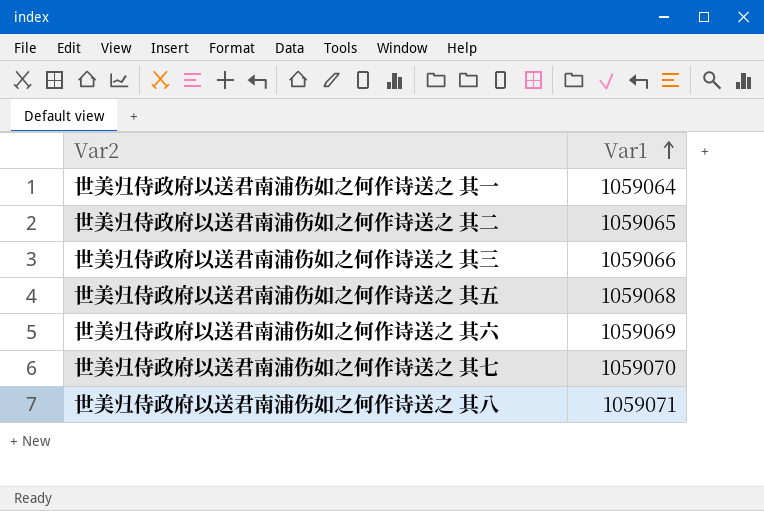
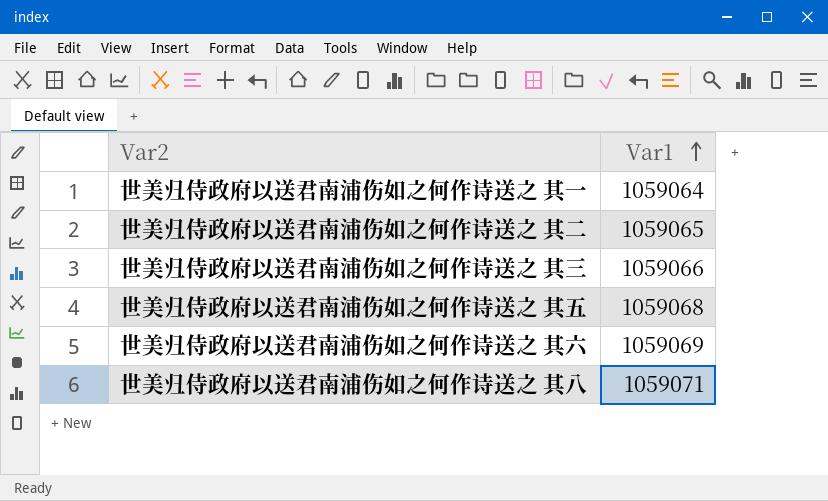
row 世美归侍政府以送君南浦伤如之何作诗送之 其七: 1059070 -> none

